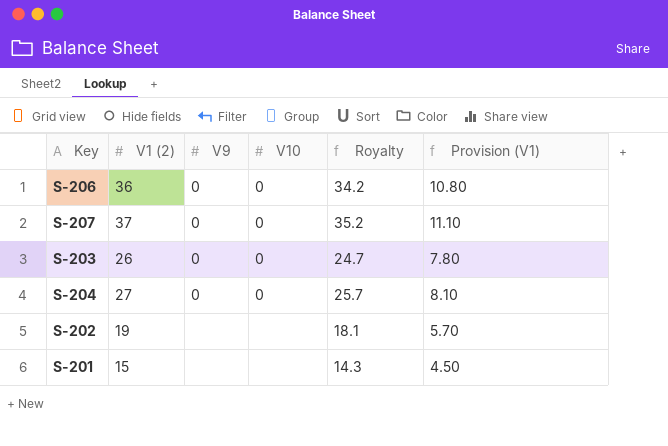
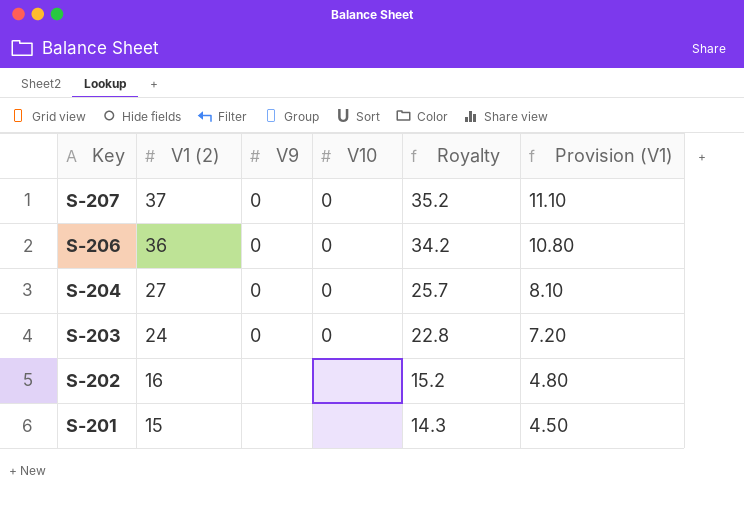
row order: none -> Key descending
S-203 | V1 (2): 26 -> 24
S-203 | Royalty: 24.7 -> 22.8
S-203 | Provision (V1): 7.80 -> 7.20
S-202 | V1 (2): 19 -> 16
S-202 | Royalty: 18.1 -> 15.2
S-202 | Provision (V1): 5.70 -> 4.80

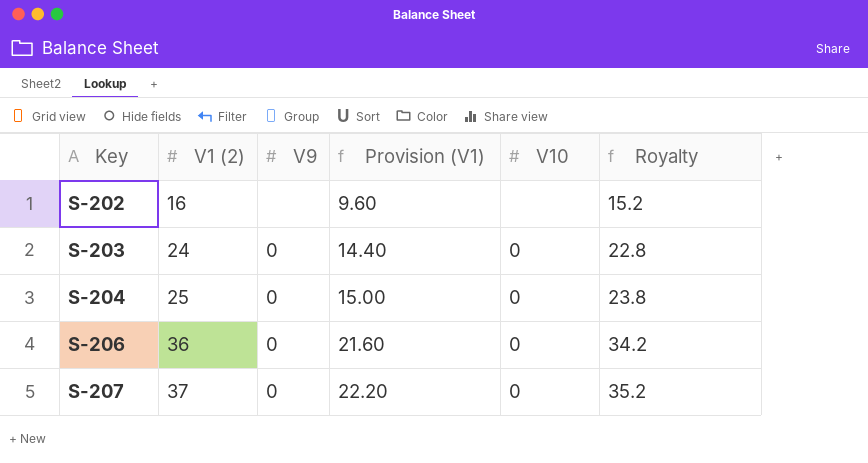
row order: Key descending -> Key ascending
column Provision (V1) | formula: [V1 (2)] * 0.3 -> [V1 (2)] * 0.6
column Provision (V1) | position: 6 -> 4
row S-201: 15 | none | none | 14.3 | 4.50 -> none
S-204 | V1 (2): 27 -> 25
S-204 | Royalty: 25.7 -> 23.8

